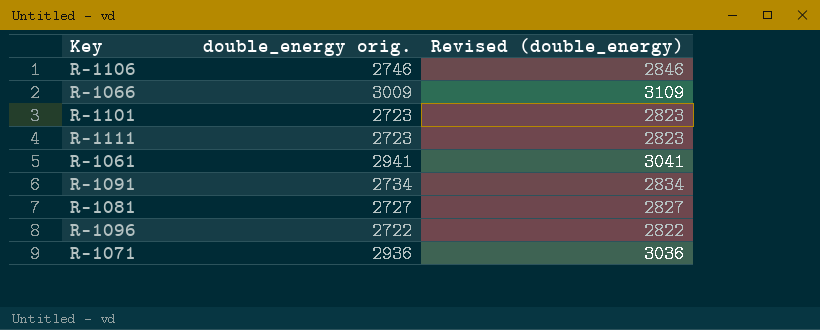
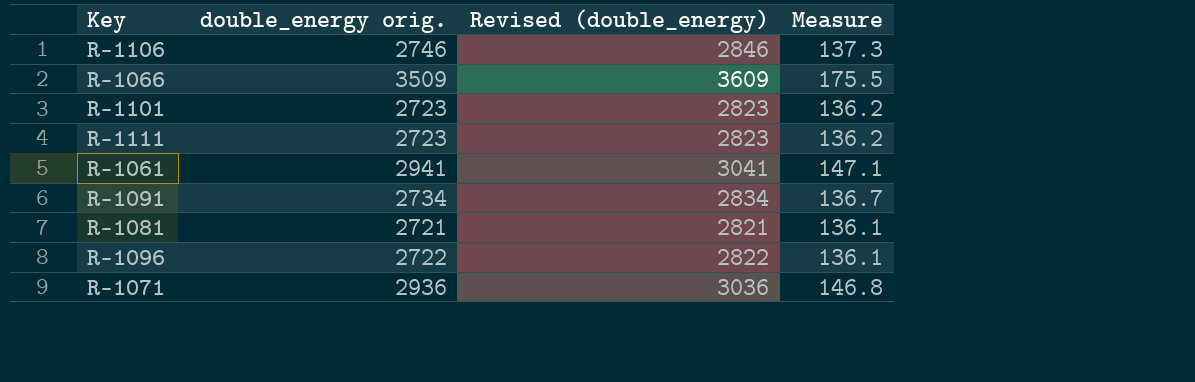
column Measure | formula: none -> [double_energy orig.] * 0.05
R-1066 | double_energy orig.: 3009 -> 3509
R-1066 | Revised (double_energy): 3109 -> 3609
R-1081 | double_energy orig.: 2727 -> 2721
R-1081 | Revised (double_energy): 2827 -> 2821

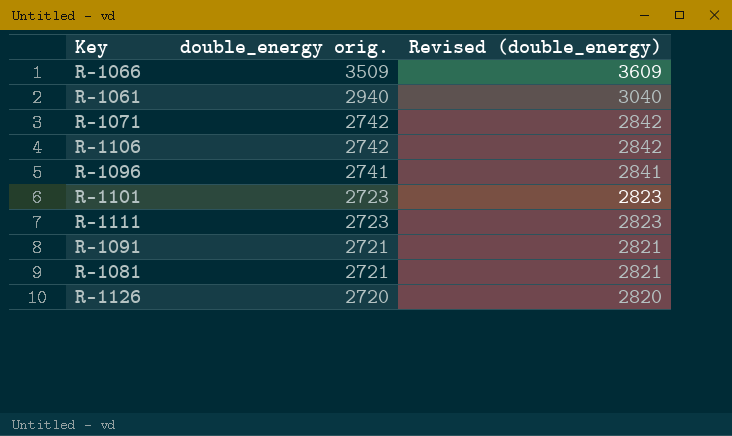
row order: none -> double_energy orig. descending
column Measure | formula: [double_energy orig.] * 0.05 -> none
R-1061 | double_energy orig.: 2941 -> 2940
R-1061 | Revised (double_energy): 3041 -> 3040
R-1071 | double_energy orig.: 2936 -> 2742
R-1071 | Revised (double_energy): 3036 -> 2842
R-1106 | double_energy orig.: 2746 -> 2742
R-1106 | Revised (double_energy): 2846 -> 2842
R-1096 | double_energy orig.: 2722 -> 2741
R-1096 | Revised (double_energy): 2822 -> 2841
R-1091 | double_energy orig.: 2734 -> 2721
R-1091 | Revised (double_energy): 2834 -> 2821
row R-1126: none -> 2720 | 2820

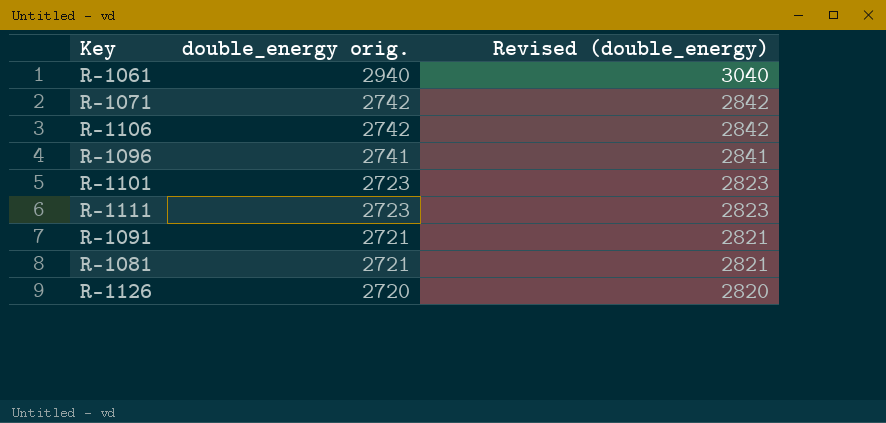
row R-1066: 3509 | 3609 -> none

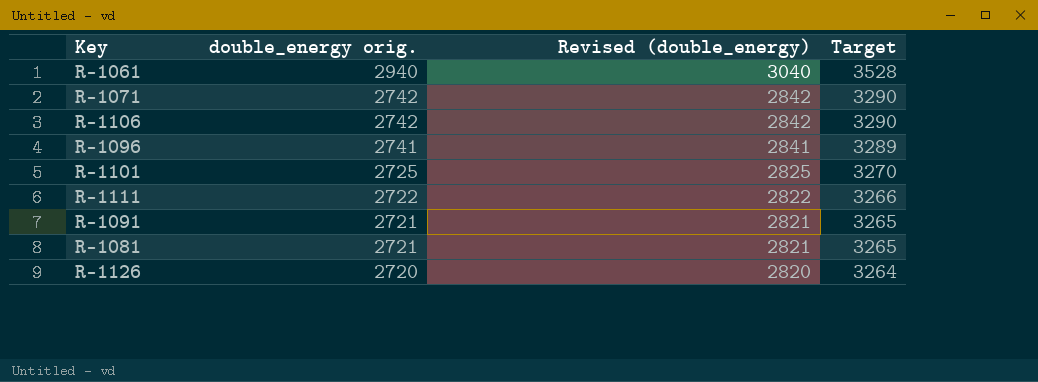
column Target | formula: none -> [double_energy orig.] * 1.2
R-1101 | double_energy orig.: 2723 -> 2725
R-1101 | Revised (double_energy): 2823 -> 2825
R-1111 | double_energy orig.: 2723 -> 2722
R-1111 | Revised (double_energy): 2823 -> 2822

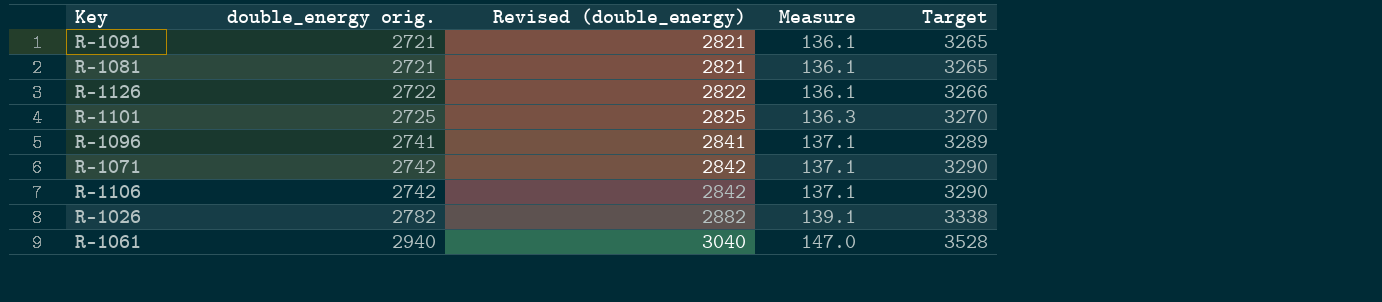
row order: double_energy orig. descending -> double_energy orig. ascending
column Measure | formula: none -> [double_energy orig.] * 0.05
row R-1111: 2722 | 2822 | 3266 -> none
R-1126 | double_energy orig.: 2720 -> 2722
R-1126 | Revised (double_energy): 2820 -> 2822
R-1126 | Target: 3264 -> 3266
row R-1026: none -> 2782 | 2882 | 139.1 | 3338

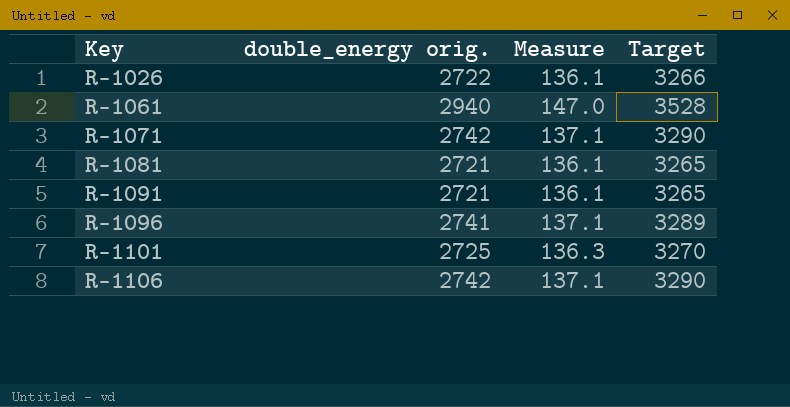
row order: double_energy orig. ascending -> Key ascending
column Revised (double_energy) | formula: [double_energy orig.] + 100 -> none
row R-1126: 2722 | 2822 | 136.1 | 3266 -> none
R-1026 | double_energy orig.: 2782 -> 2722
R-1026 | Measure: 139.1 -> 136.1
R-1026 | Target: 3338 -> 3266

